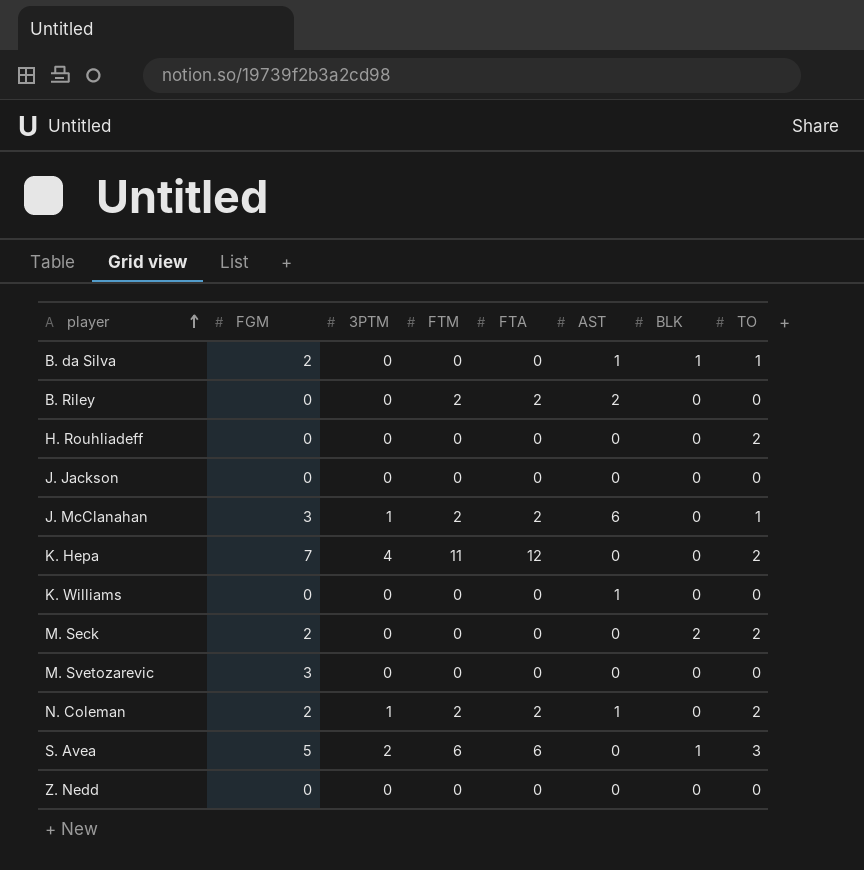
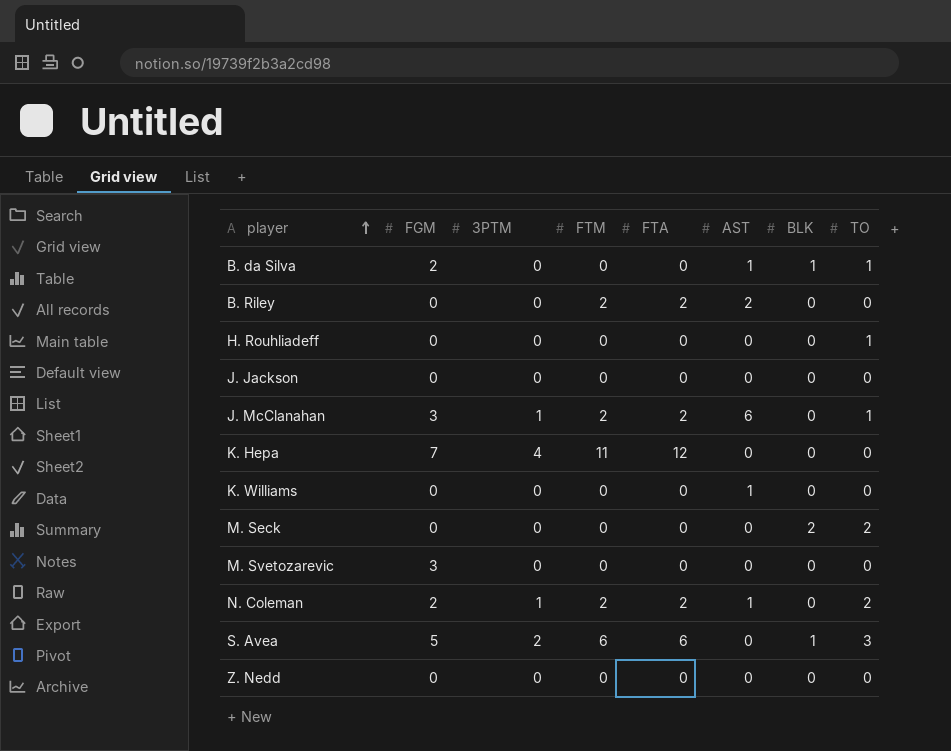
H. Rouhliadeff | TO: 2 -> 1
K. Hepa | TO: 2 -> 0
M. Seck | FGM: 2 -> 0

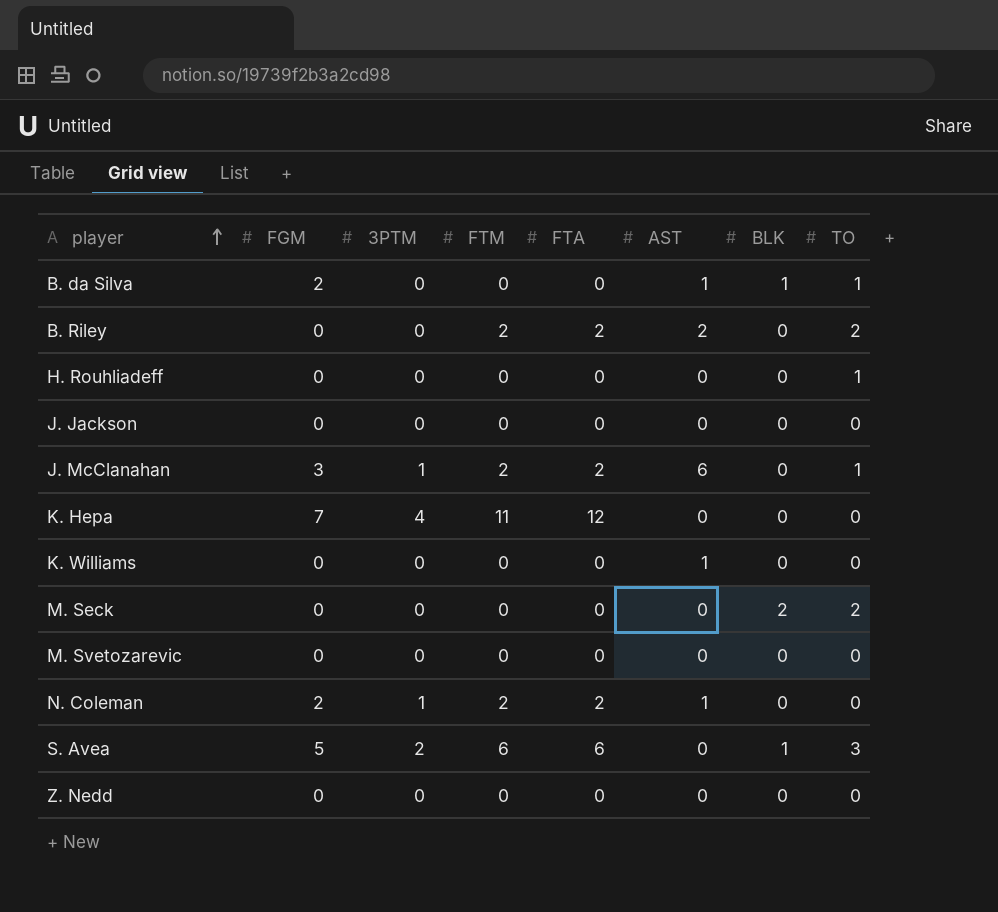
B. Riley | TO: 0 -> 2
M. Svetozarevic | FGM: 3 -> 0
N. Coleman | TO: 2 -> 0

